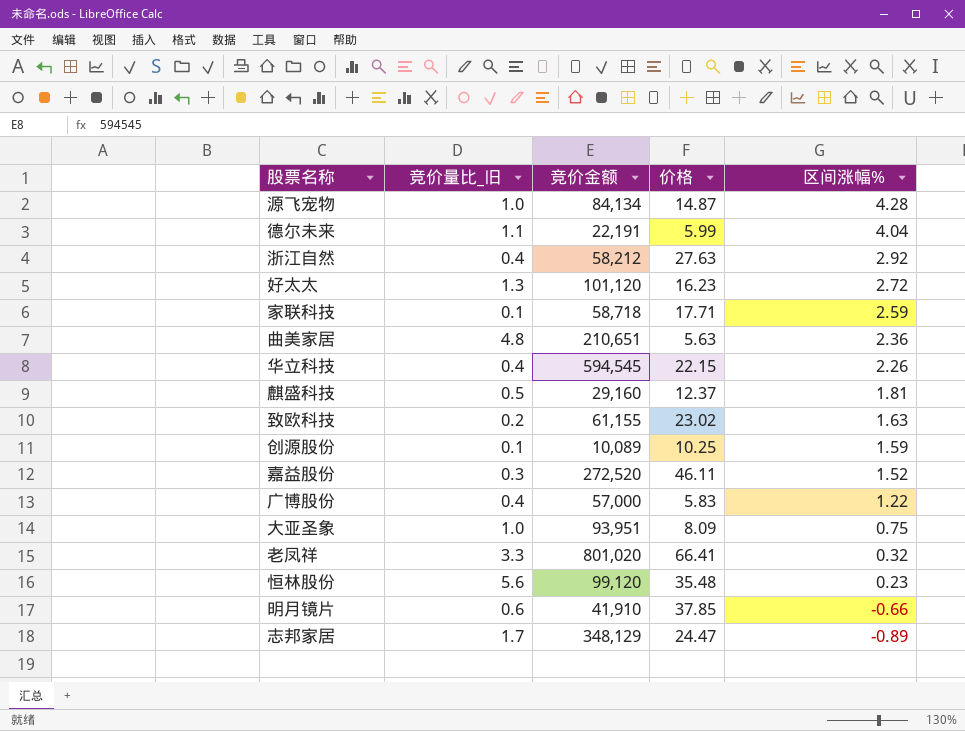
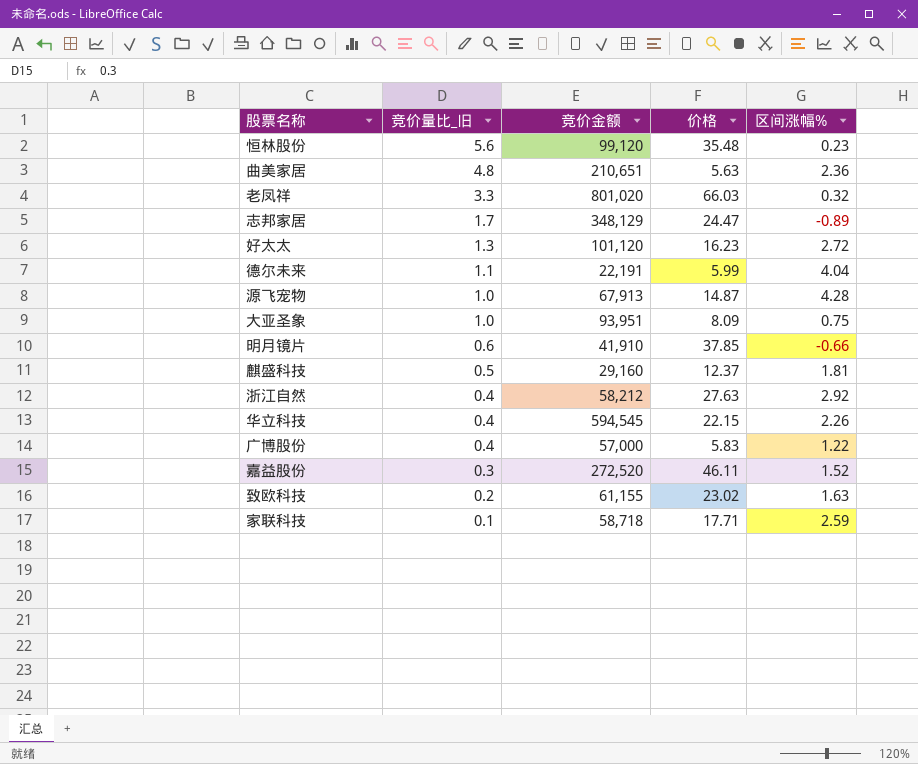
row order: 区间涨幅% descending -> 竞价量比_旧 descending
row 创源股份: 0.1 | 10,089 | 10.25 | 1.59 -> none
老凤祥 | 价格: 66.41 -> 66.03
源飞宠物 | 竞价金额: 84,134 -> 67,913

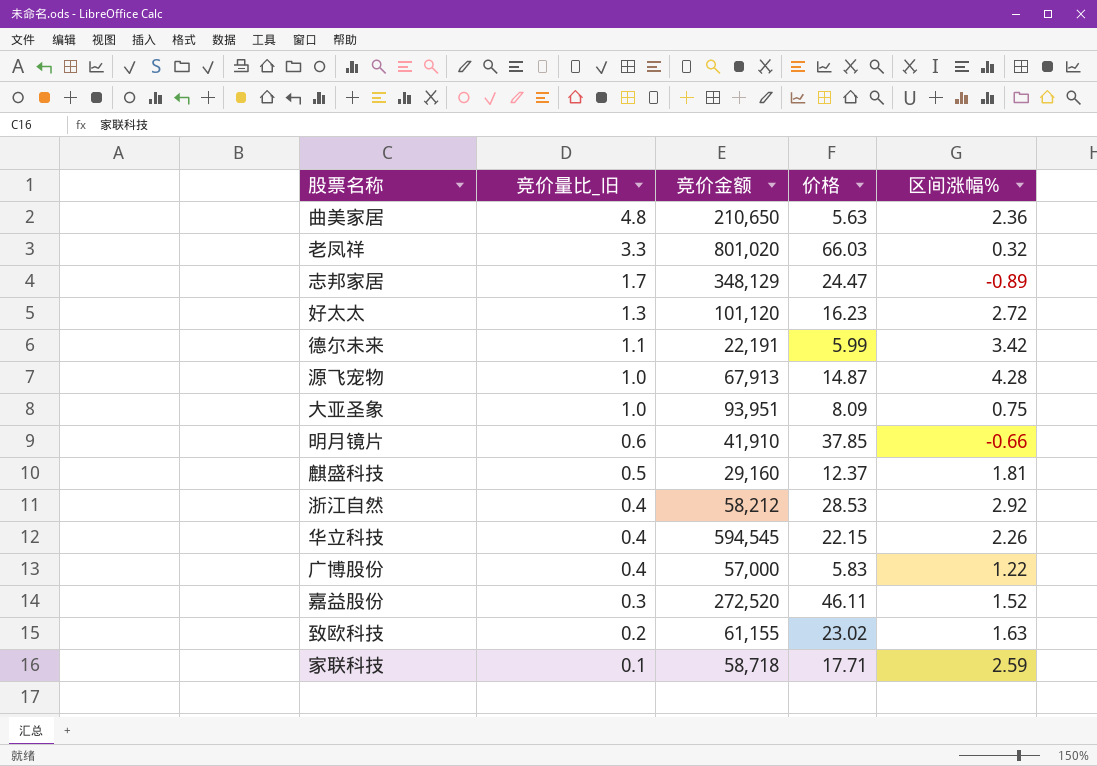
row 恒林股份: 5.6 | 99,120 | 35.48 | 0.23 -> none
曲美家居 | 竞价金额: 210,651 -> 210,650
德尔未来 | 区间涨幅%: 4.04 -> 3.42
浙江自然 | 价格: 27.63 -> 28.53

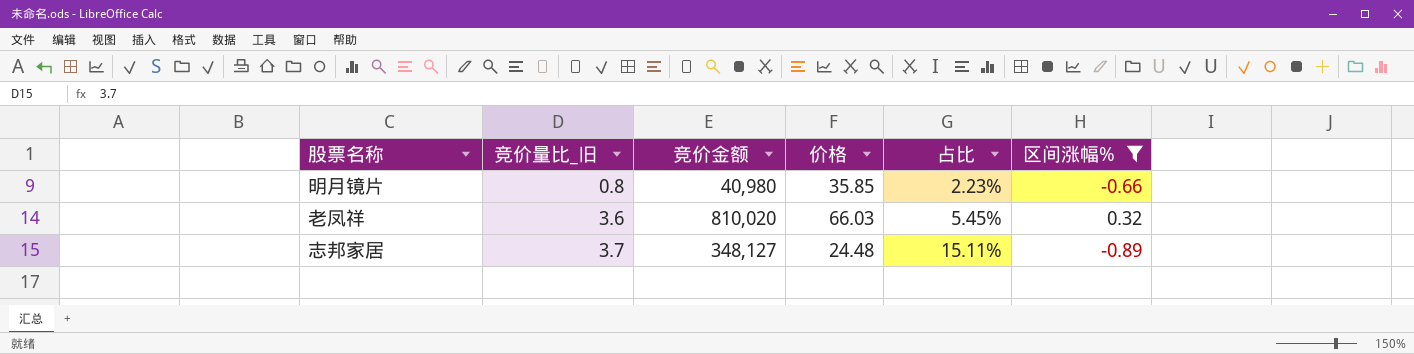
filter: none -> 区间涨幅% <= 0.32
row order: 竞价量比_旧 descending -> 竞价量比_旧 ascending
column 占比 | formula: none -> [竞价量比_旧] / [价格]
明月镜片 | 竞价量比_旧: 0.6 -> 0.8
明月镜片 | 竞价金额: 41,910 -> 40,980
明月镜片 | 价格: 37.85 -> 35.85
老凤祥 | 竞价量比_旧: 3.3 -> 3.6
老凤祥 | 竞价金额: 801,020 -> 810,020
志邦家居 | 竞价量比_旧: 1.7 -> 3.7
志邦家居 | 竞价金额: 348,129 -> 348,127
志邦家居 | 价格: 24.47 -> 24.48

